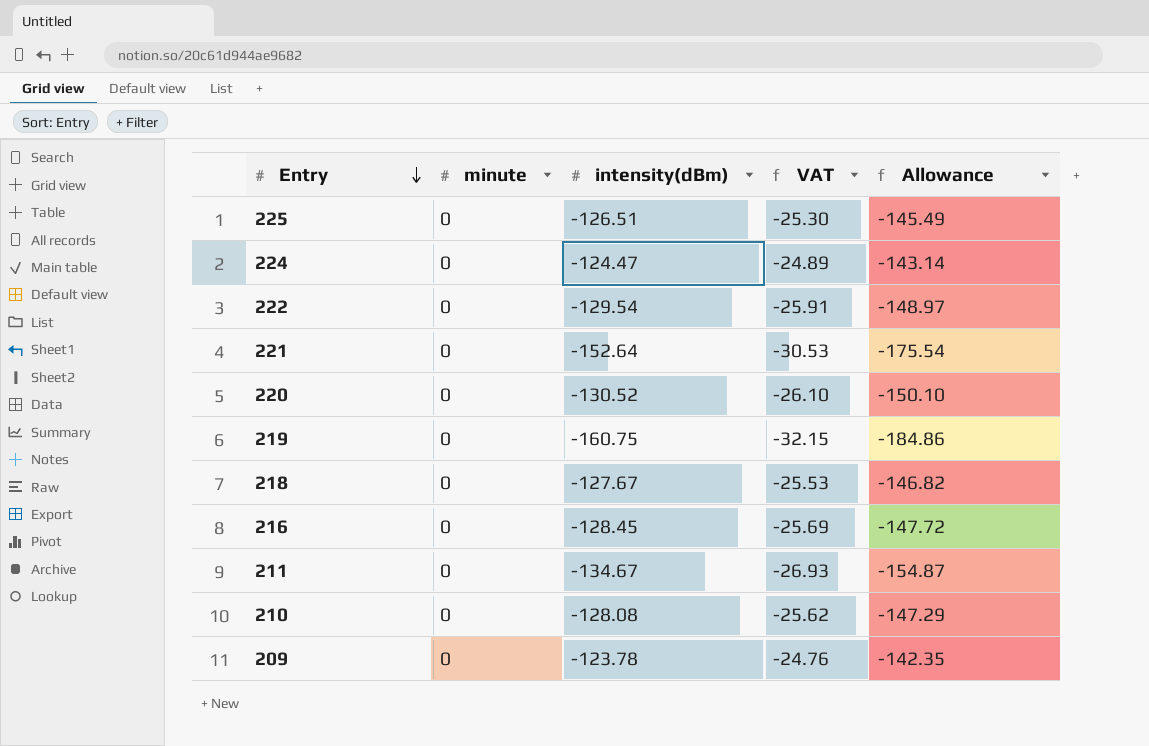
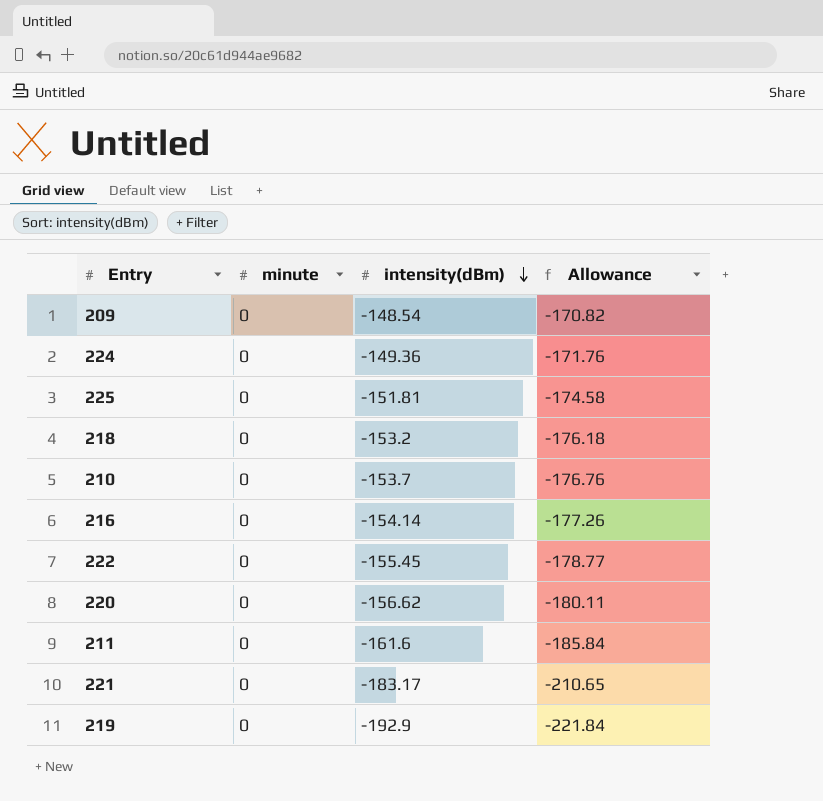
row order: Entry descending -> intensity(dBm) descending
column VAT | formula: [intensity(dBm)] * 0.2 -> none
209 | intensity(dBm): -123.78 -> -148.54
209 | Allowance: -142.35 -> -170.82
224 | intensity(dBm): -124.47 -> -149.36
224 | Allowance: -143.14 -> -171.76
225 | intensity(dBm): -126.51 -> -151.81
225 | Allowance: -145.49 -> -174.58
218 | intensity(dBm): -127.67 -> -153.2
218 | Allowance: -146.82 -> -176.18
210 | intensity(dBm): -128.08 -> -153.7
210 | Allowance: -147.29 -> -176.76
216 | intensity(dBm): -128.45 -> -154.14
216 | Allowance: -147.72 -> -177.26
222 | intensity(dBm): -129.54 -> -155.45
222 | Allowance: -148.97 -> -178.77
220 | intensity(dBm): -130.52 -> -156.62
220 | Allowance: -150.10 -> -180.11
211 | intensity(dBm): -134.67 -> -161.6
211 | Allowance: -154.87 -> -185.84
221 | intensity(dBm): -152.64 -> -183.17
221 | Allowance: -175.54 -> -210.65
219 | intensity(dBm): -160.75 -> -192.9
219 | Allowance: -184.86 -> -221.84

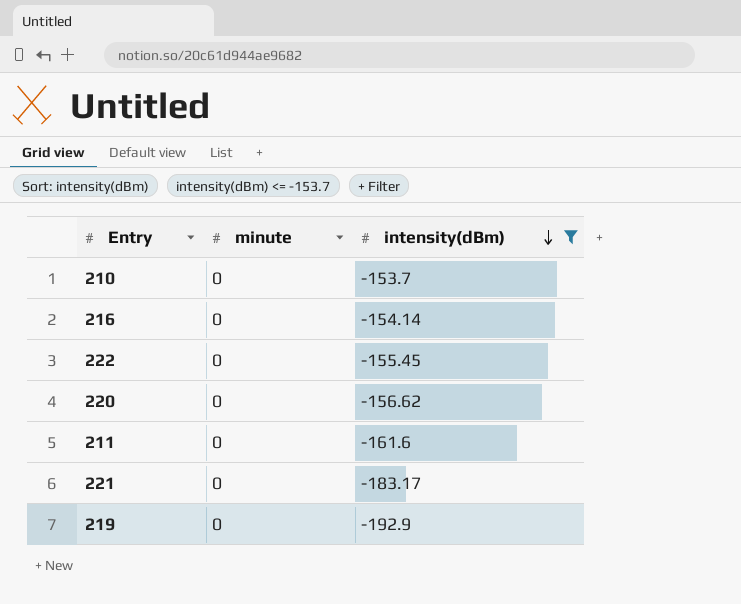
filter: none -> intensity(dBm) <= -153.7
column Allowance | formula: [intensity(dBm)] * 1.15 -> none

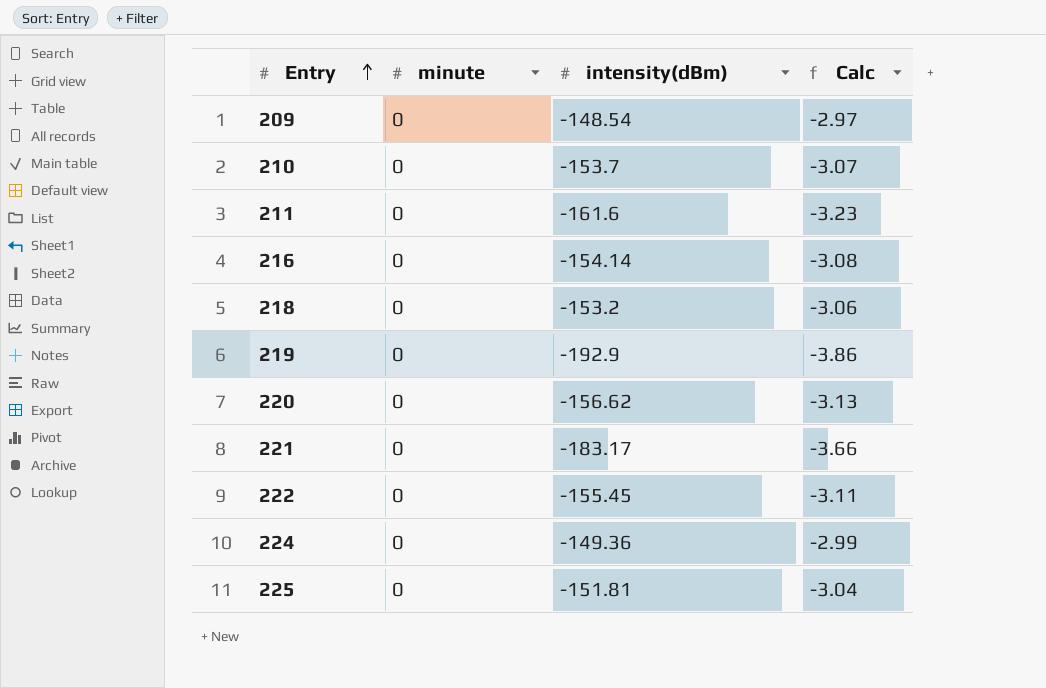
filter: intensity(dBm) <= -153.7 -> none
row order: intensity(dBm) descending -> Entry ascending
column Calc | formula: none -> [intensity(dBm)] * 0.02

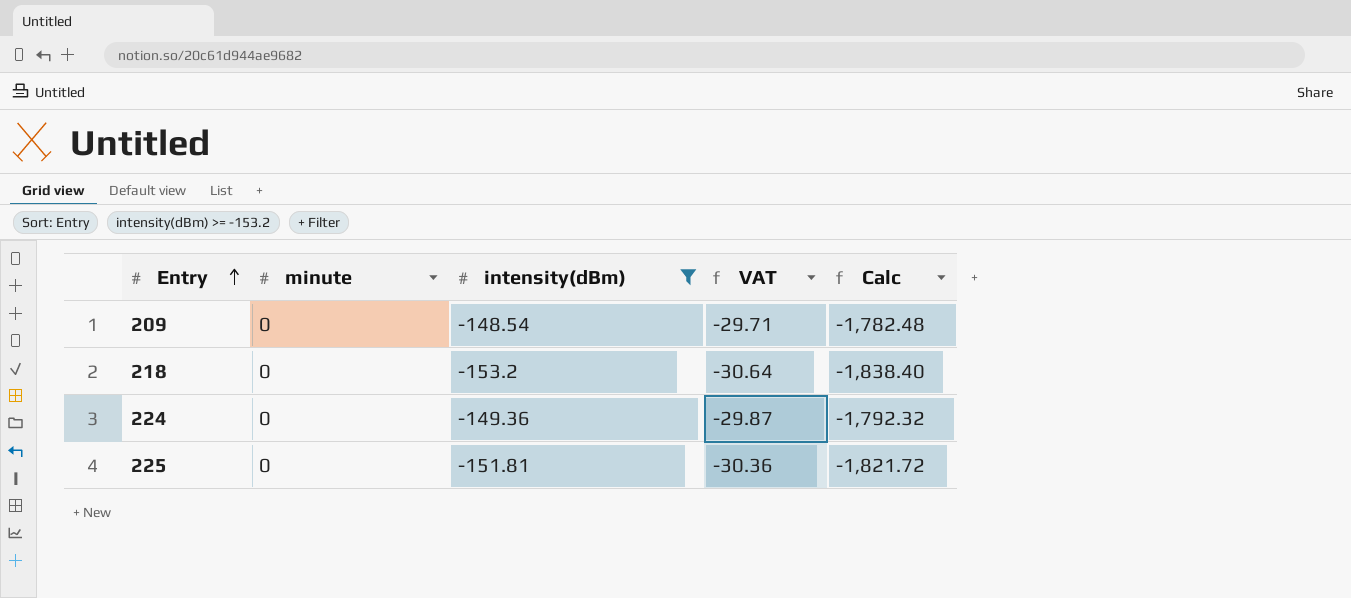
filter: none -> intensity(dBm) >= -153.2
column VAT | formula: none -> [intensity(dBm)] * 0.2
column Calc | formula: [intensity(dBm)] * 0.02 -> [intensity(dBm)] * 12

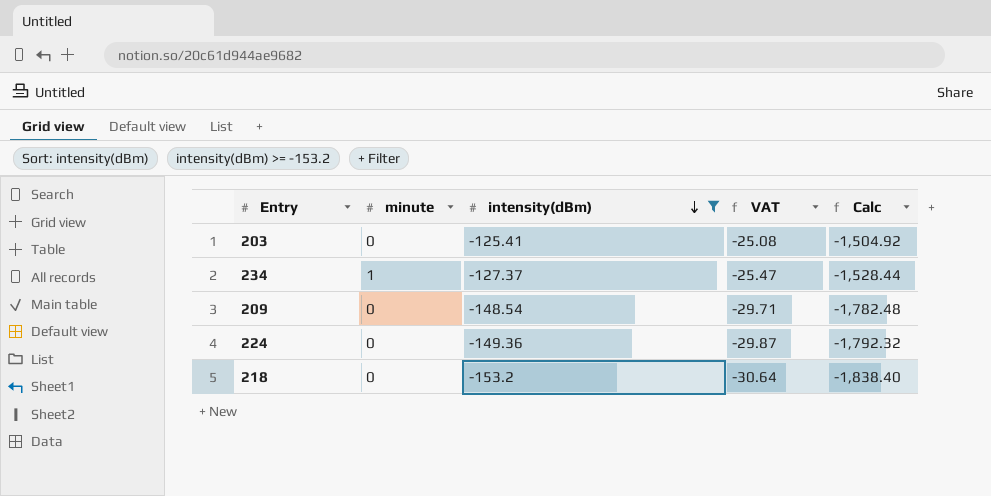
row order: Entry ascending -> intensity(dBm) descending
row 225: 0 | -151.81 | -30.36 | -1,821.72 -> none
row 203: none -> 0 | -125.41 | -25.08 | -1,504.92
row 234: none -> 1 | -127.37 | -25.47 | -1,528.44

